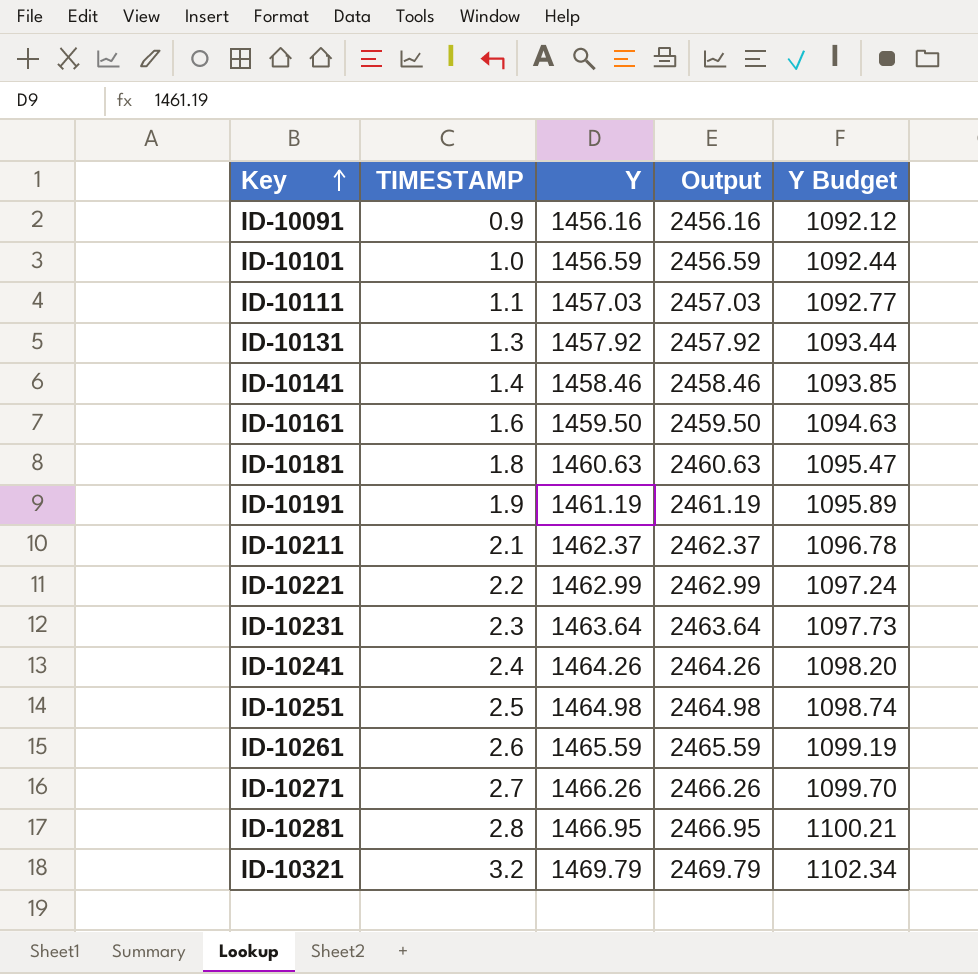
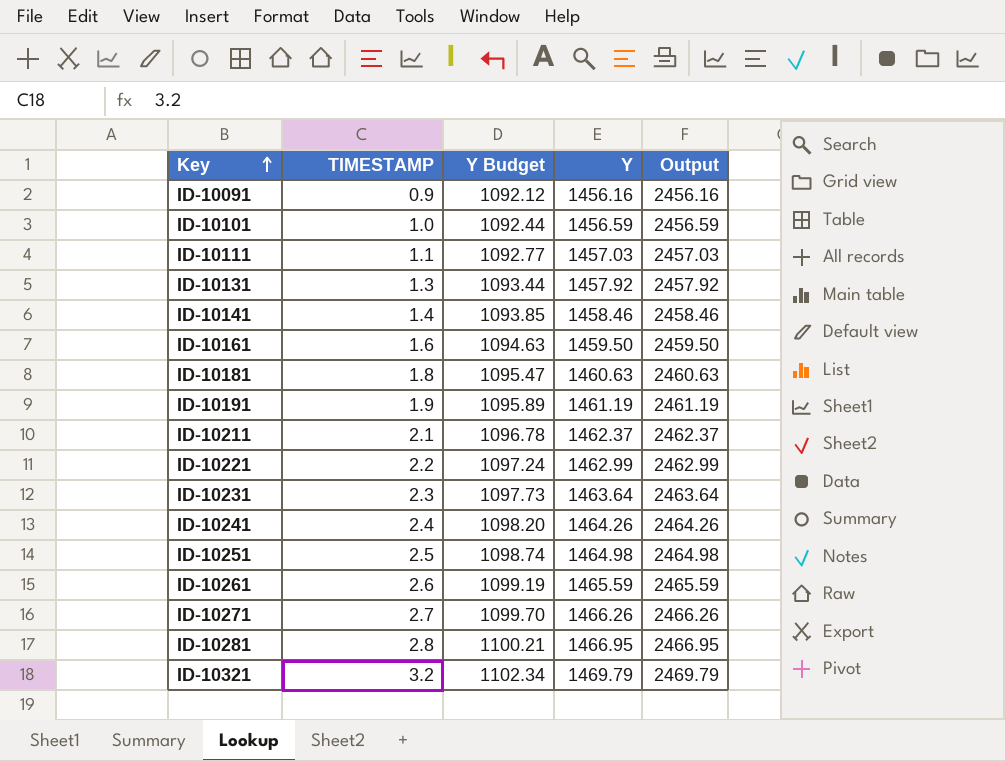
column Y Budget | position: 5 -> 3

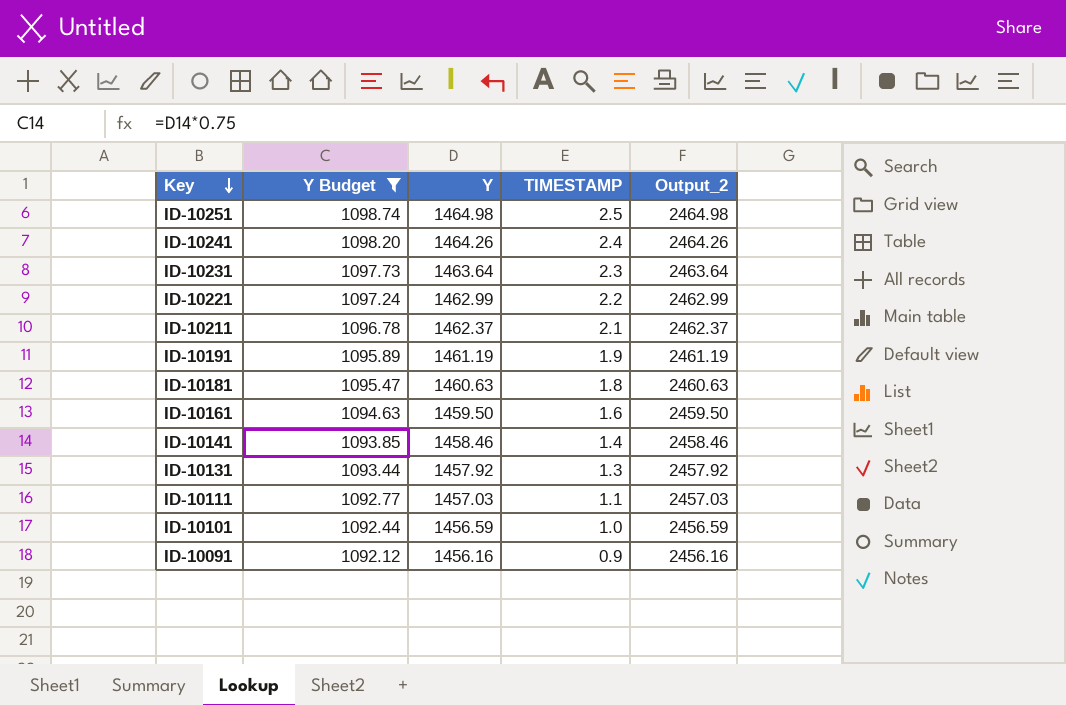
filter: none -> Y Budget <= 1098.74
row order: Key ascending -> Key descending
column TIMESTAMP | position: 2 -> 4
column name: Output -> Output_2

